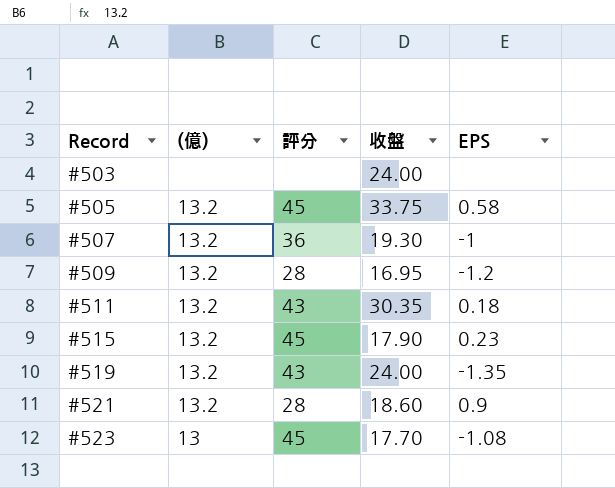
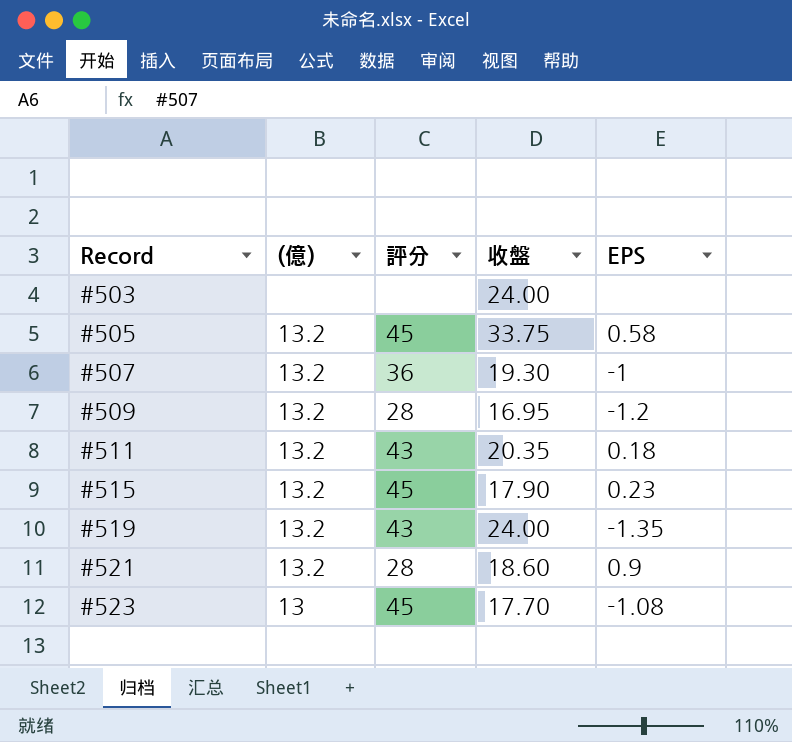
#511 | 收盤: 30.35 -> 20.35

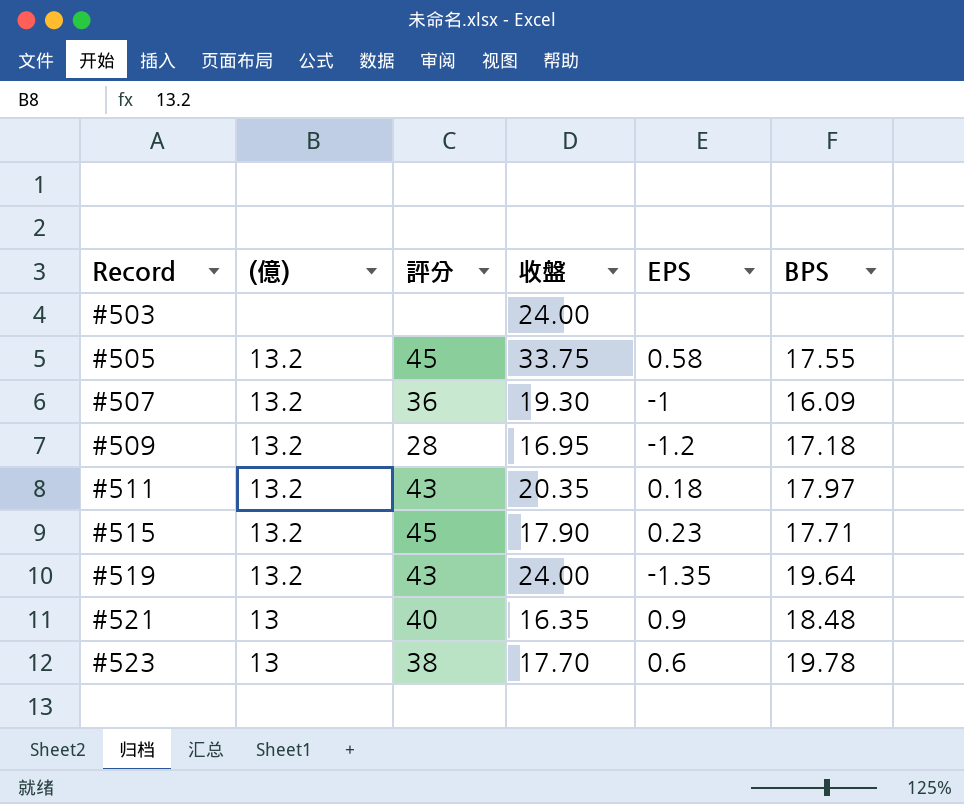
column BPS | position: none -> 6
#521 | (億): 13.2 -> 13
#521 | 評分: 28 -> 40
#521 | 收盤: 18.60 -> 16.35
#523 | 評分: 45 -> 38
#523 | EPS: -1.08 -> 0.6

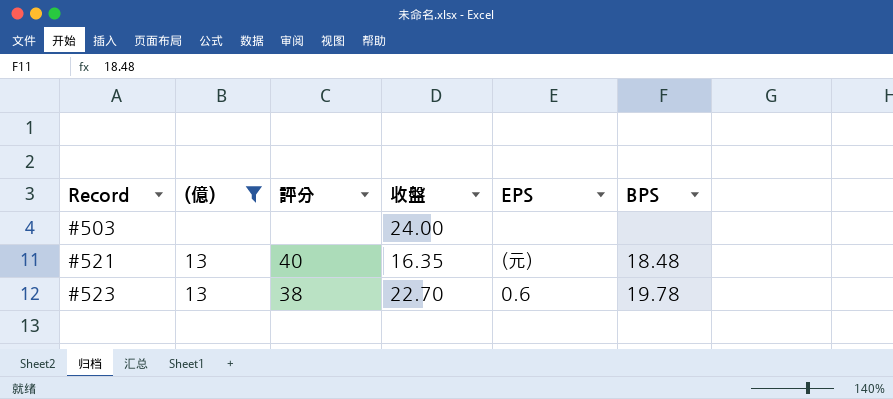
filter: none -> (億) != 13.2
#521 | EPS: 0.9 -> (元)
#523 | 收盤: 17.70 -> 22.70

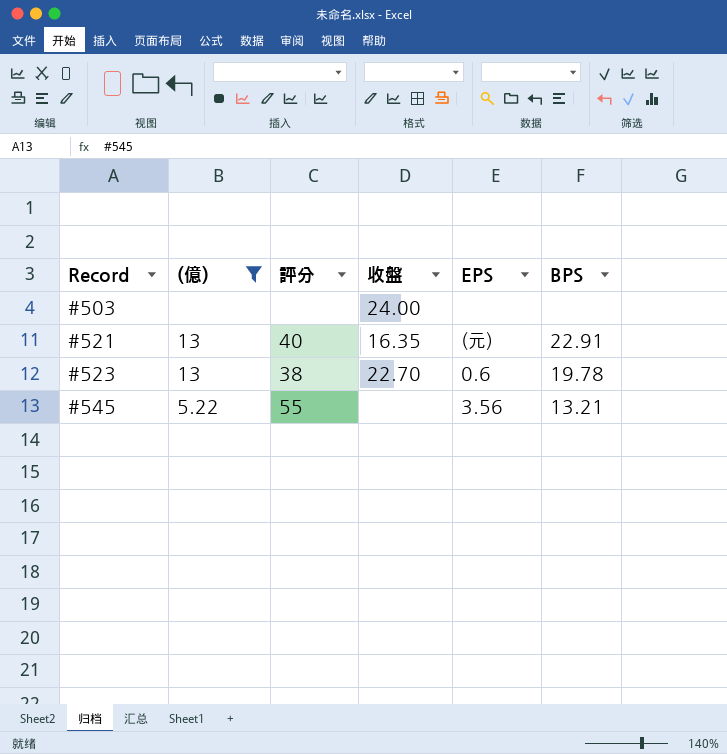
#521 | BPS: 18.48 -> 22.91
row #545: none -> 5.22 | 55 | none | 3.56 | 13.21

